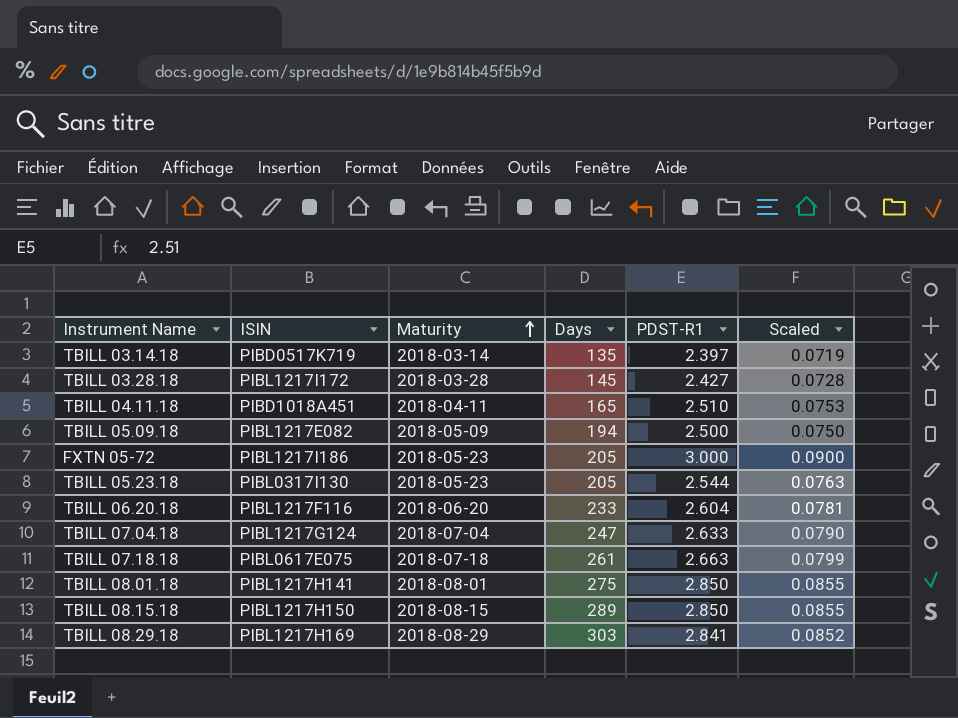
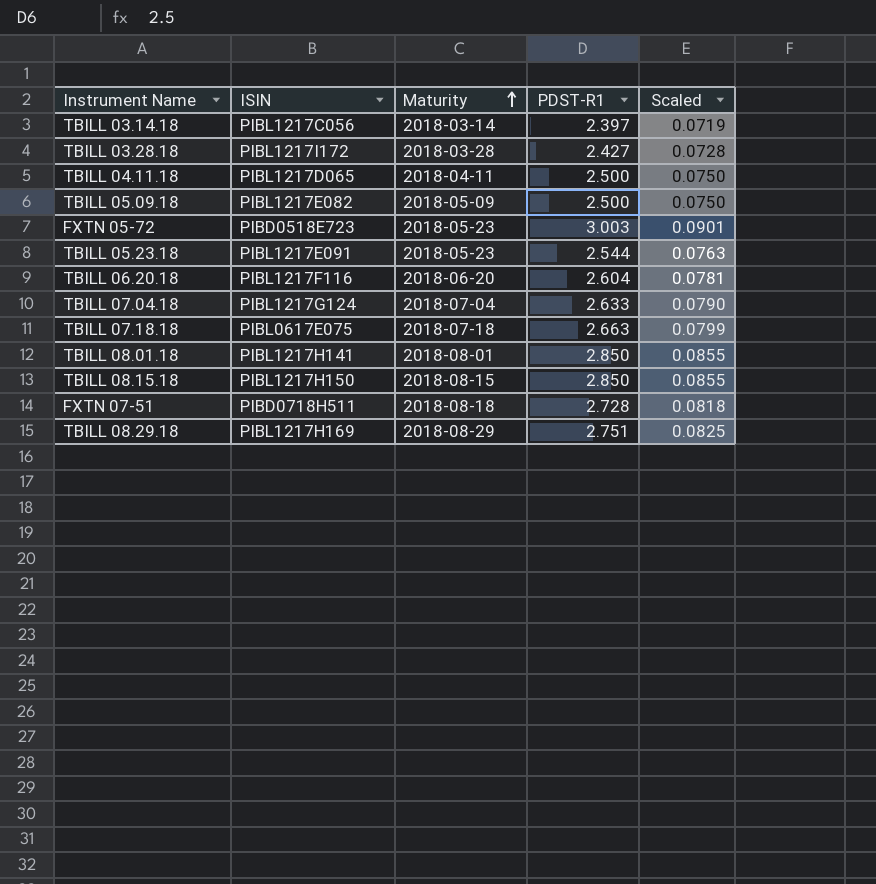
column Days | position: 4 -> none
TBILL 03.14.18 | ISIN: PIBD0517K719 -> PIBL1217C056
TBILL 04.11.18 | ISIN: PIBD1018A451 -> PIBL1217D065
TBILL 04.11.18 | PDST-R1: 2.510 -> 2.500
TBILL 04.11.18 | Scaled: 0.0753 -> 0.0750
FXTN 05-72 | ISIN: PIBL1217I186 -> PIBD0518E723
FXTN 05-72 | PDST-R1: 3.000 -> 3.003
FXTN 05-72 | Scaled: 0.0900 -> 0.0901
TBILL 05.23.18 | ISIN: PIBL0317I130 -> PIBL1217E091
row FXTN 07-51: none -> PIBD0718H511 | 2018-08-18 | 2.728 | 0.0818
TBILL 08.29.18 | PDST-R1: 2.841 -> 2.751
TBILL 08.29.18 | Scaled: 0.0852 -> 0.0825

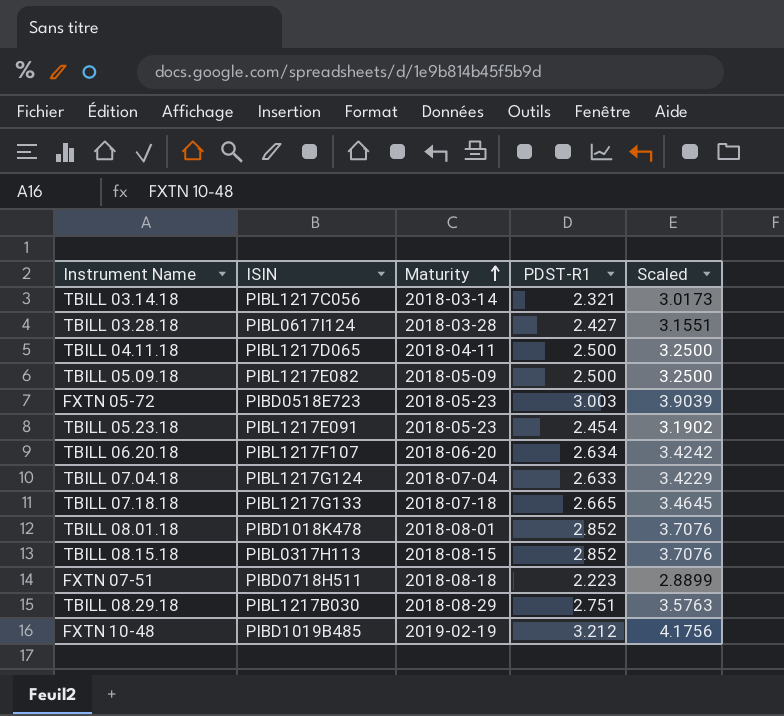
column Scaled | formula: [PDST-R1] * 0.03 -> [PDST-R1] * 1.3
TBILL 03.14.18 | PDST-R1: 2.397 -> 2.321
TBILL 03.28.18 | ISIN: PIBL1217I172 -> PIBL0617I124
TBILL 05.23.18 | PDST-R1: 2.544 -> 2.454
TBILL 06.20.18 | ISIN: PIBL1217F116 -> PIBL1217F107
TBILL 06.20.18 | PDST-R1: 2.604 -> 2.634
TBILL 07.18.18 | ISIN: PIBL0617E075 -> PIBL1217G133
TBILL 07.18.18 | PDST-R1: 2.663 -> 2.665
TBILL 08.01.18 | ISIN: PIBL1217H141 -> PIBD1018K478
TBILL 08.01.18 | PDST-R1: 2.850 -> 2.852
TBILL 08.15.18 | ISIN: PIBL1217H150 -> PIBL0317H113
TBILL 08.15.18 | PDST-R1: 2.850 -> 2.852
FXTN 07-51 | PDST-R1: 2.728 -> 2.223
TBILL 08.29.18 | ISIN: PIBL1217H169 -> PIBL1217B030
row FXTN 10-48: none -> PIBD1019B485 | 2019-02-19 | 3.212 | 4.1756

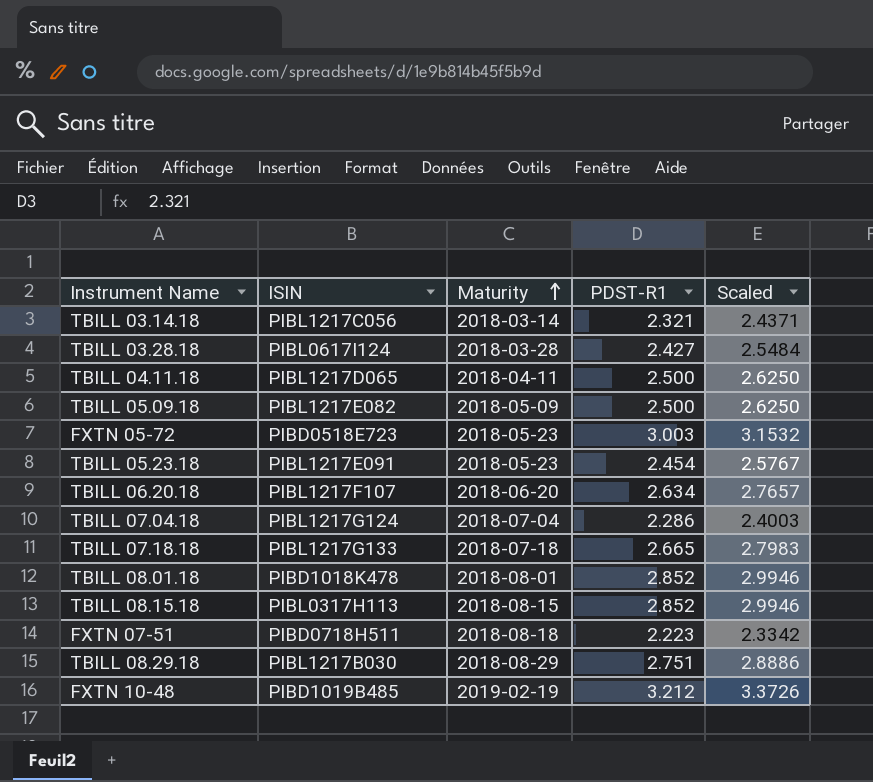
column Scaled | formula: [PDST-R1] * 1.3 -> [PDST-R1] * 1.05
TBILL 07.04.18 | PDST-R1: 2.633 -> 2.286

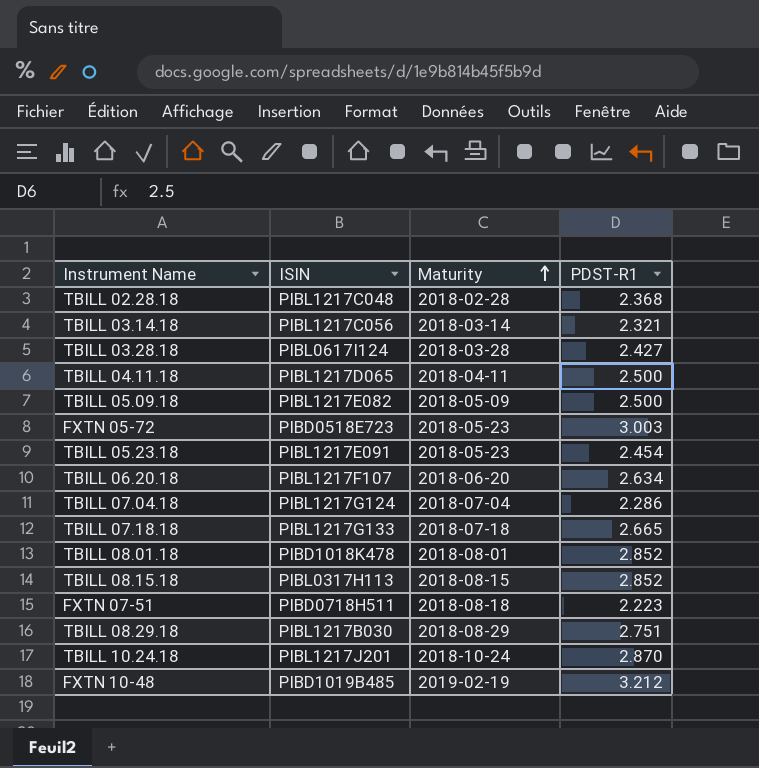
column Scaled | formula: [PDST-R1] * 1.05 -> none
row TBILL 02.28.18: none -> PIBL1217C048 | 2018-02-28 | 2.368
row TBILL 10.24.18: none -> PIBL1217J201 | 2018-10-24 | 2.870

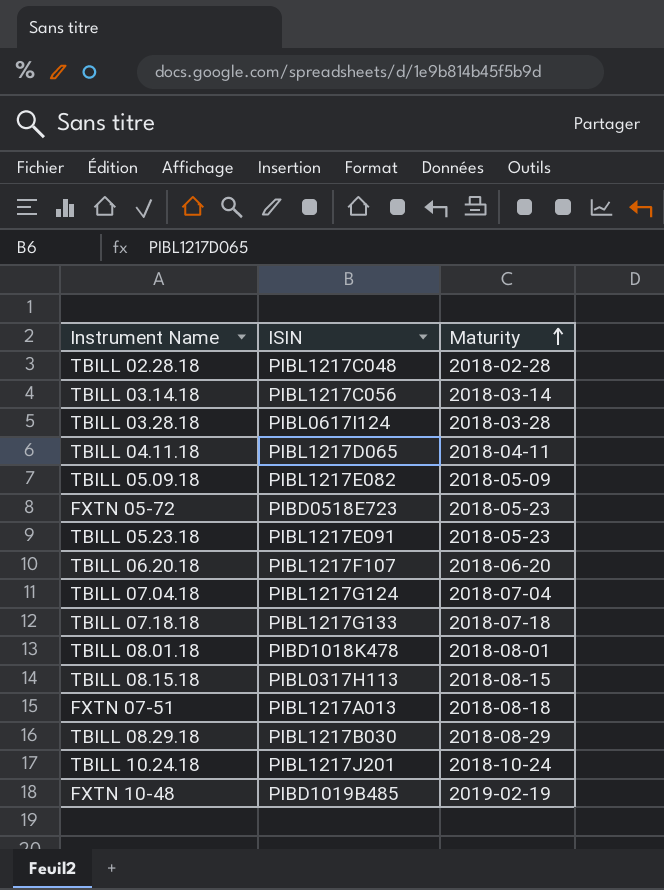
column PDST-R1 | position: 4 -> none
FXTN 07-51 | ISIN: PIBD0718H511 -> PIBL1217A013

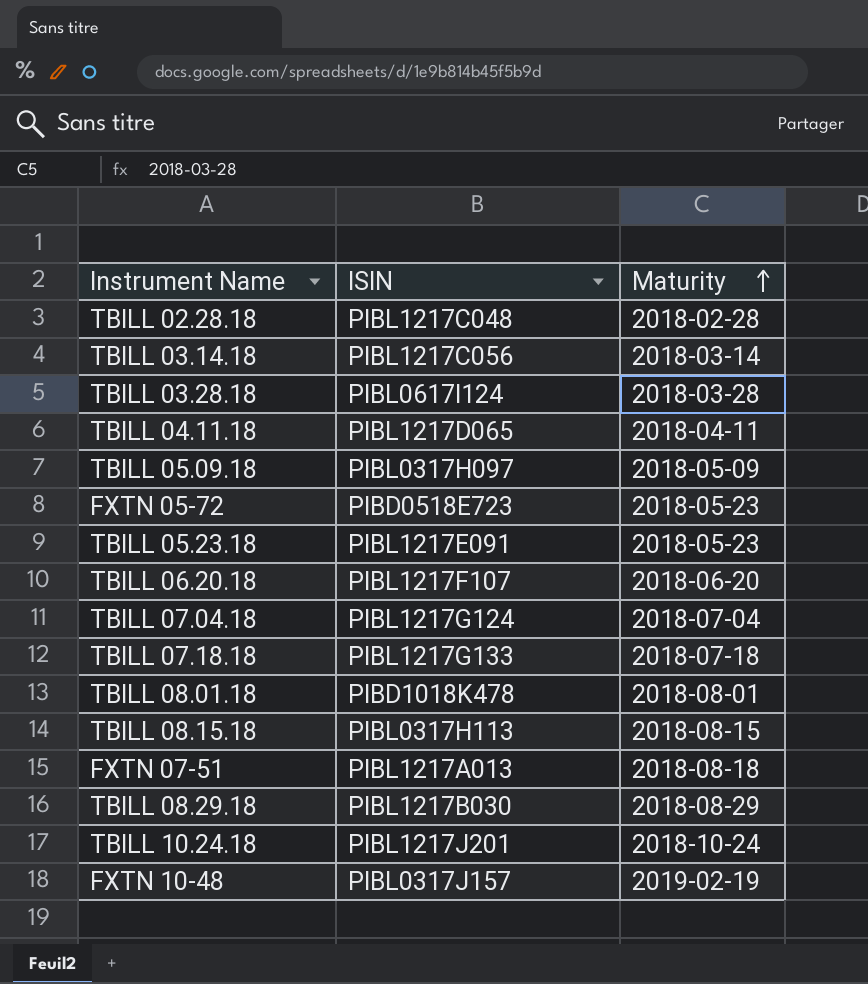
TBILL 05.09.18 | ISIN: PIBL1217E082 -> PIBL0317H097
FXTN 10-48 | ISIN: PIBD1019B485 -> PIBL0317J157

